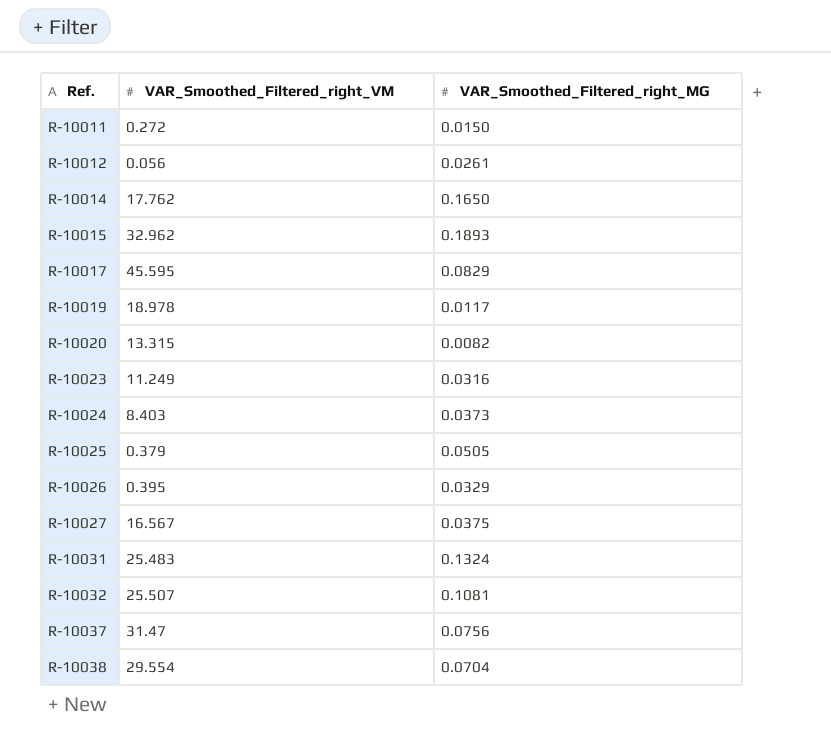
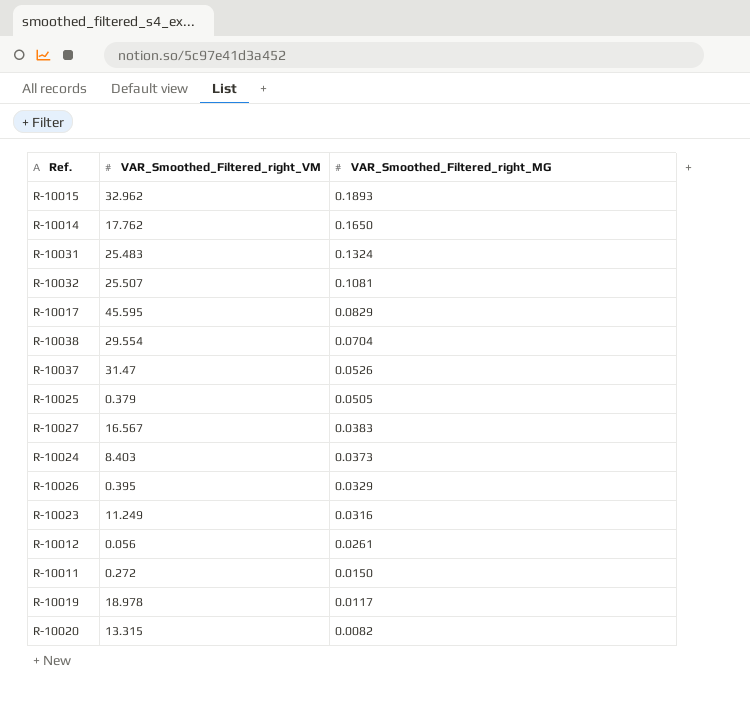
row order: Ref. ascending -> VAR_Smoothed_Filtered_right_MG descending
R-10037 | VAR_Smoothed_Filtered_right_MG: 0.0756 -> 0.0526
R-10027 | VAR_Smoothed_Filtered_right_MG: 0.0375 -> 0.0383

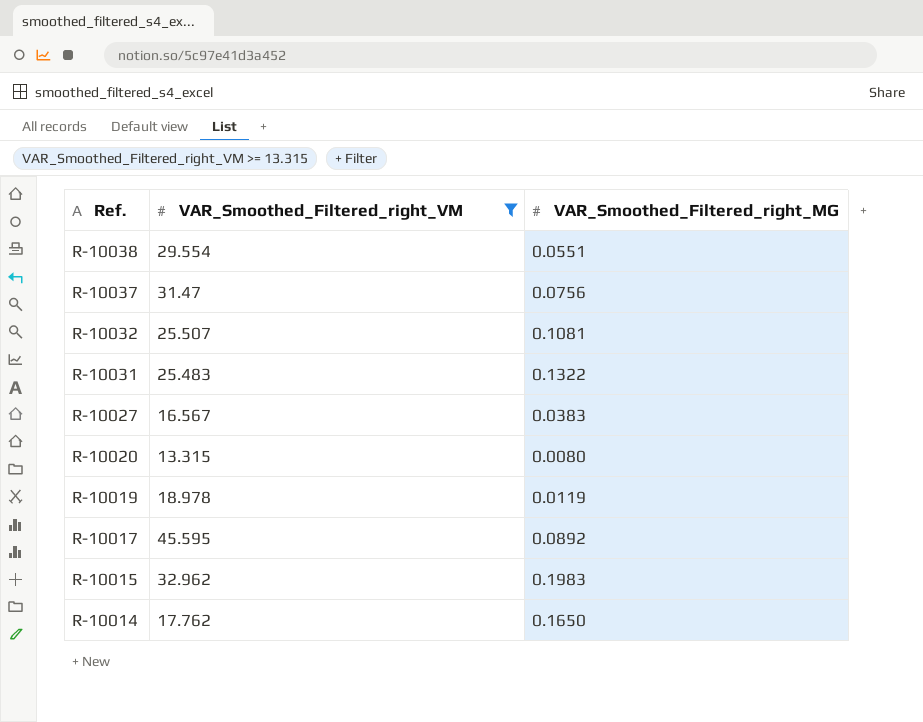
filter: none -> VAR_Smoothed_Filtered_right_VM >= 13.315
row order: VAR_Smoothed_Filtered_right_MG descending -> Ref. descending
R-10038 | VAR_Smoothed_Filtered_right_MG: 0.0704 -> 0.0551
R-10037 | VAR_Smoothed_Filtered_right_MG: 0.0526 -> 0.0756
R-10031 | VAR_Smoothed_Filtered_right_MG: 0.1324 -> 0.1322
R-10020 | VAR_Smoothed_Filtered_right_MG: 0.0082 -> 0.0080
R-10019 | VAR_Smoothed_Filtered_right_MG: 0.0117 -> 0.0119
R-10017 | VAR_Smoothed_Filtered_right_MG: 0.0829 -> 0.0892
R-10015 | VAR_Smoothed_Filtered_right_MG: 0.1893 -> 0.1983

